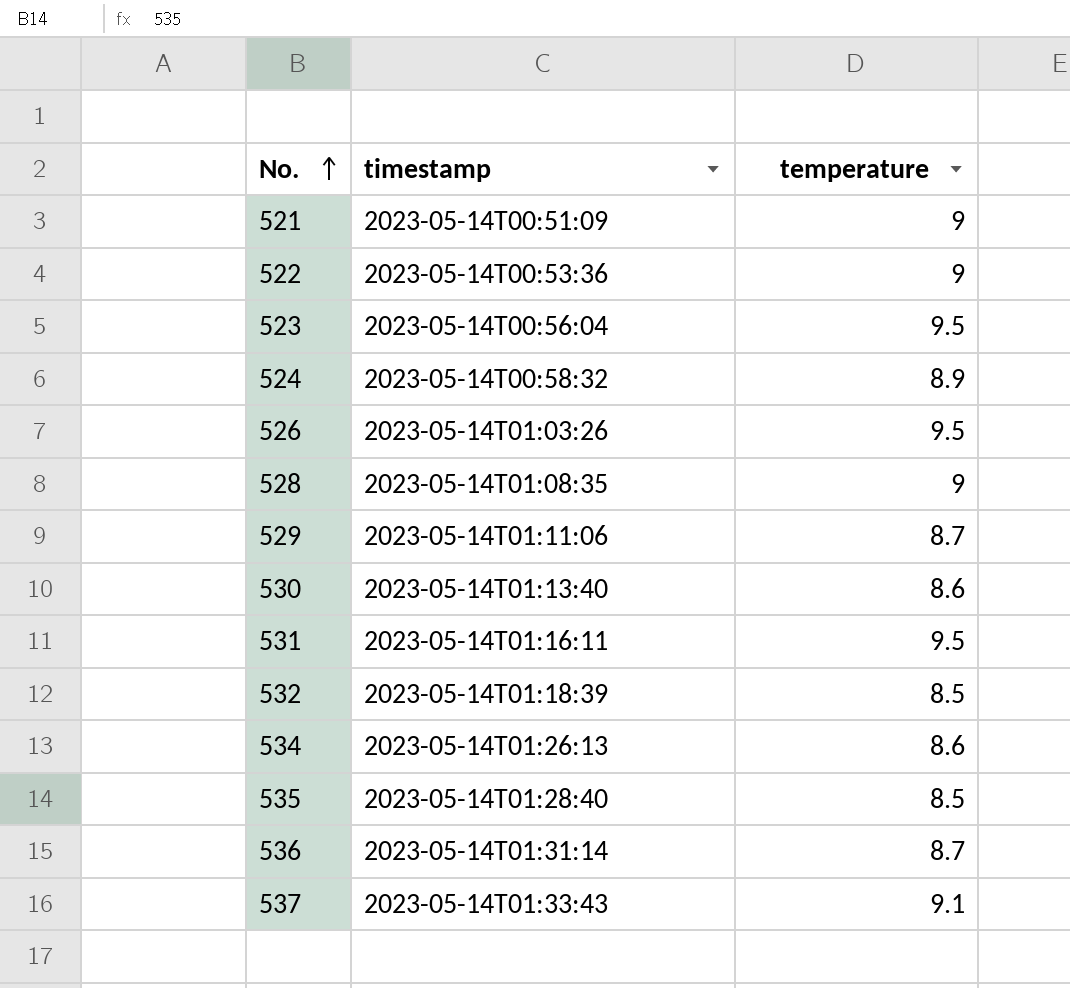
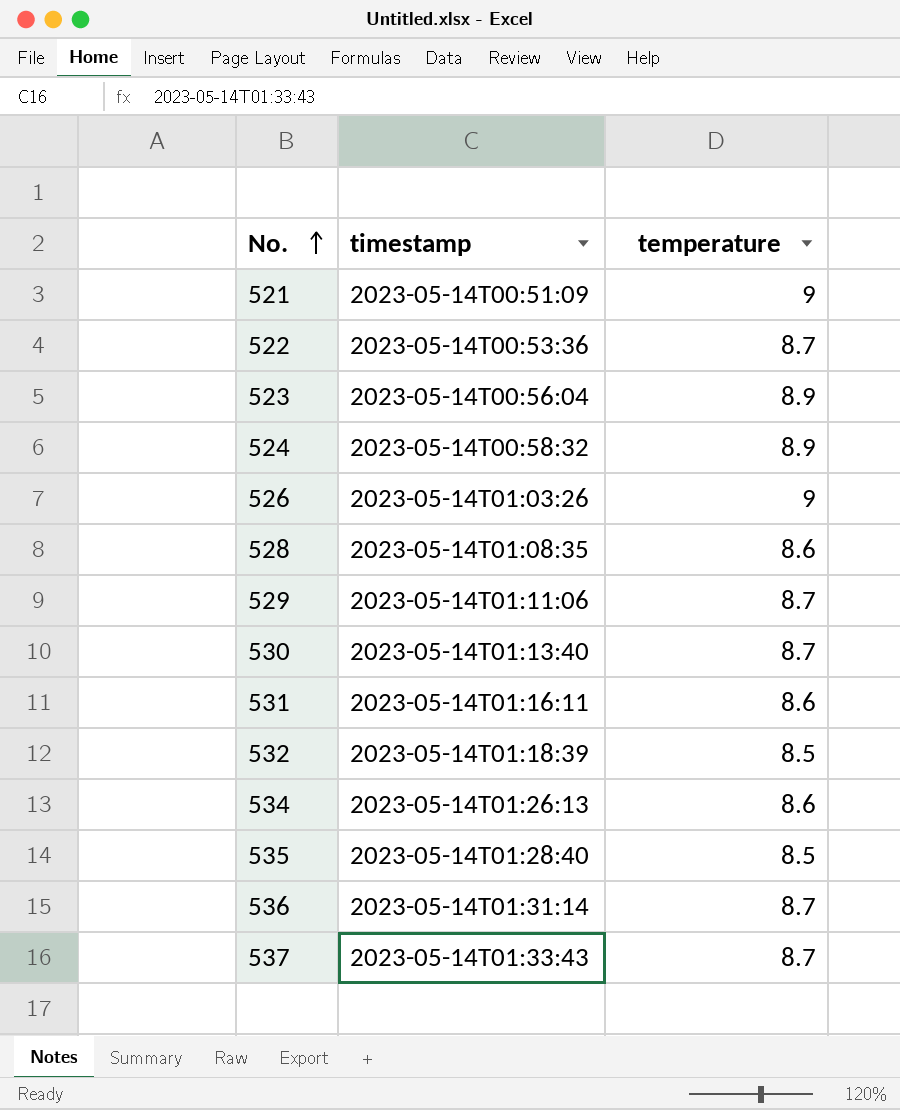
522 | temperature: 9 -> 8.7
523 | temperature: 9.5 -> 8.9
526 | temperature: 9.5 -> 9
528 | temperature: 9 -> 8.6
530 | temperature: 8.6 -> 8.7
531 | temperature: 9.5 -> 8.6
537 | temperature: 9.1 -> 8.7

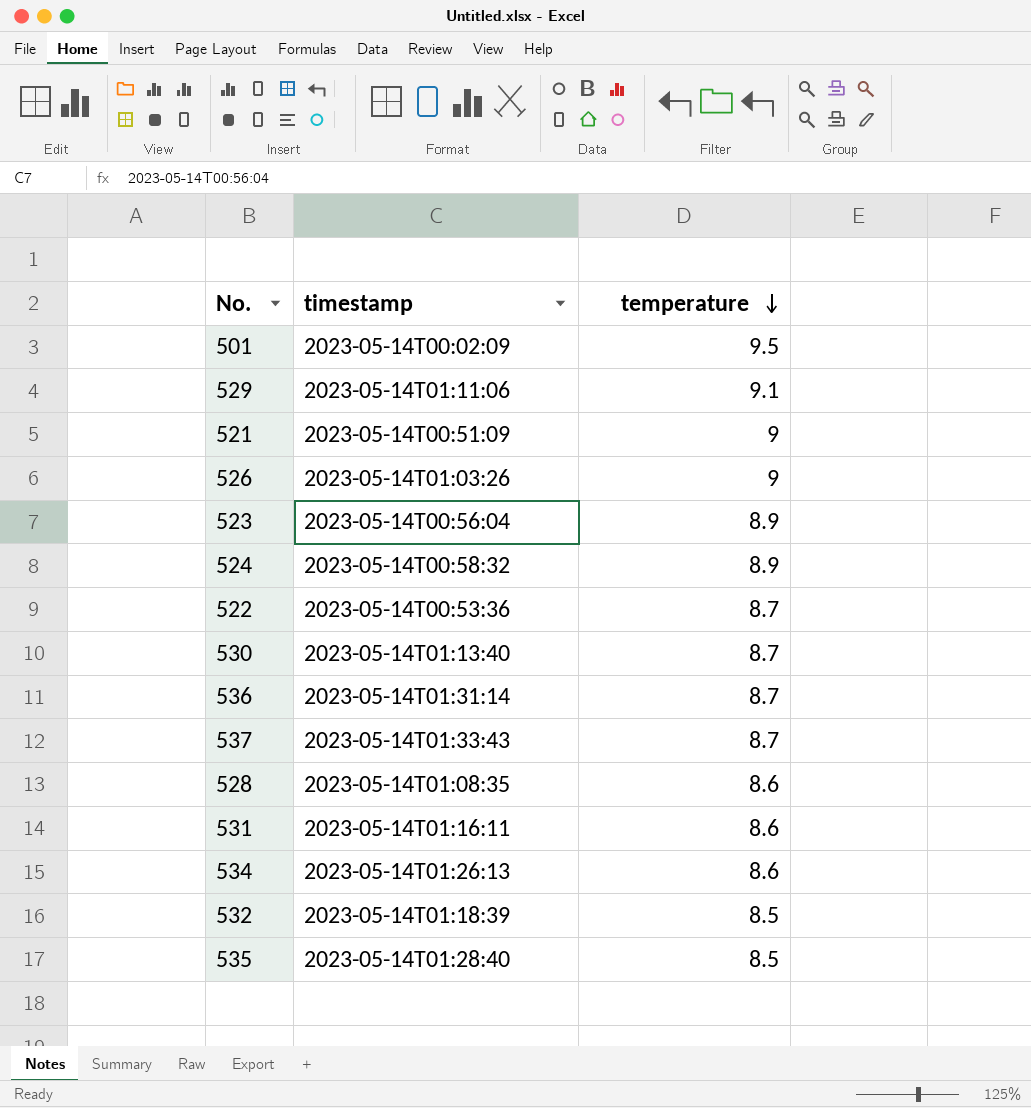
row order: No. ascending -> temperature descending
row 501: none -> 2023-05-14T00:02:09 | 9.5
529 | temperature: 8.7 -> 9.1

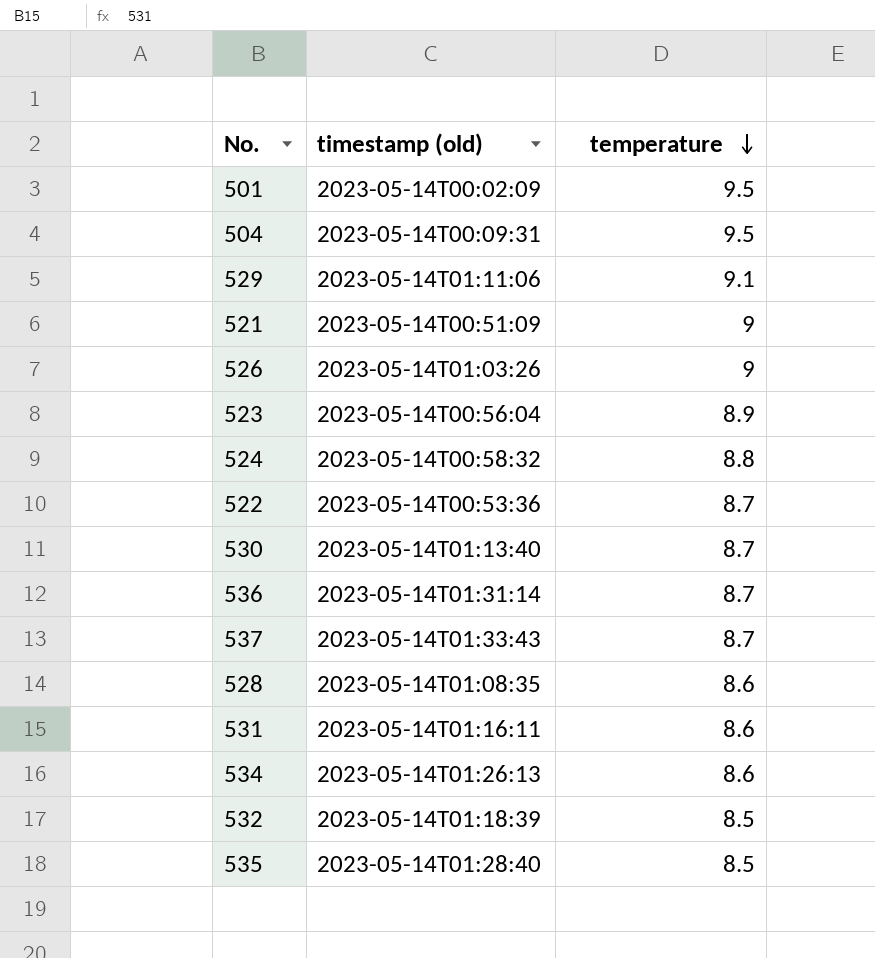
column name: timestamp -> timestamp (old)
row 504: none -> 2023-05-14T00:09:31 | 9.5
524 | temperature: 8.9 -> 8.8

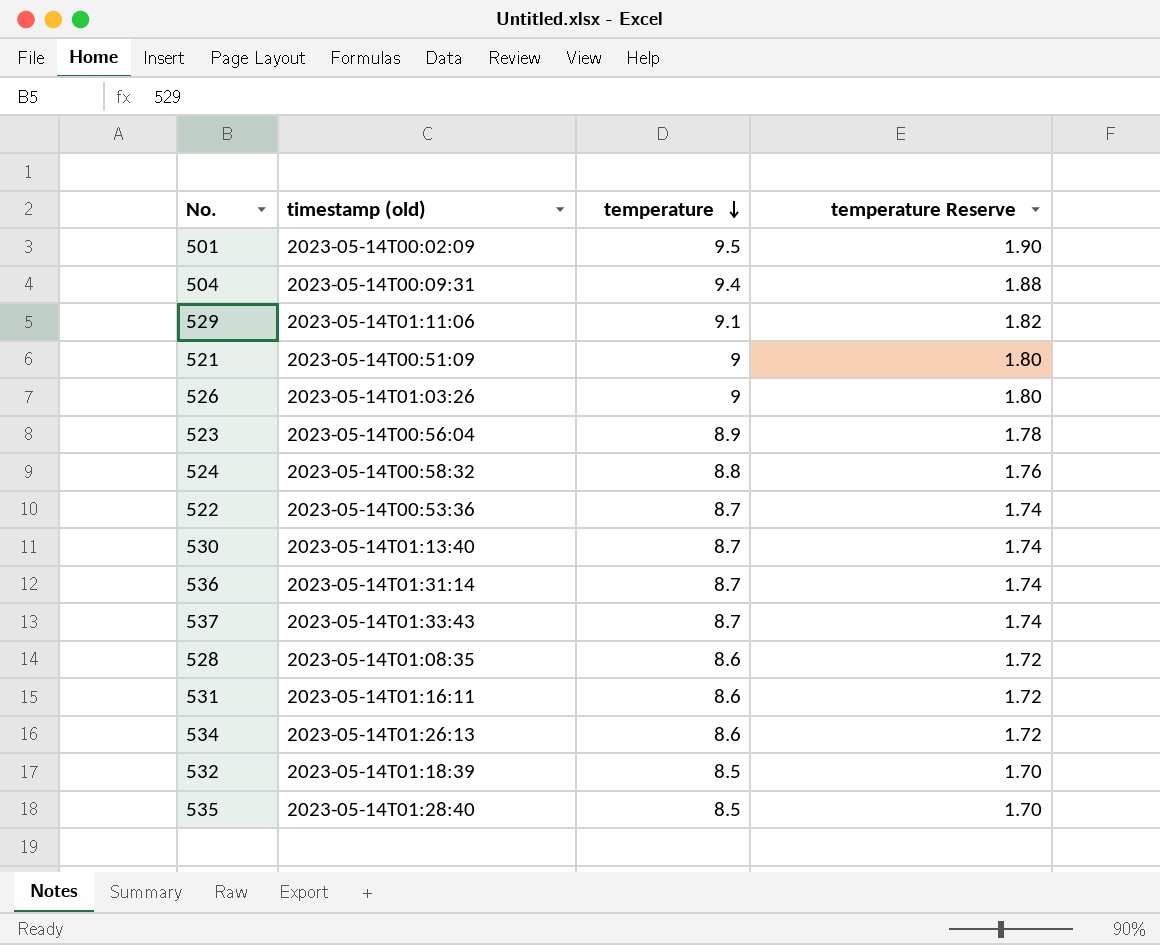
column temperature Reserve | formula: none -> [temperature] * 0.2
504 | temperature: 9.5 -> 9.4

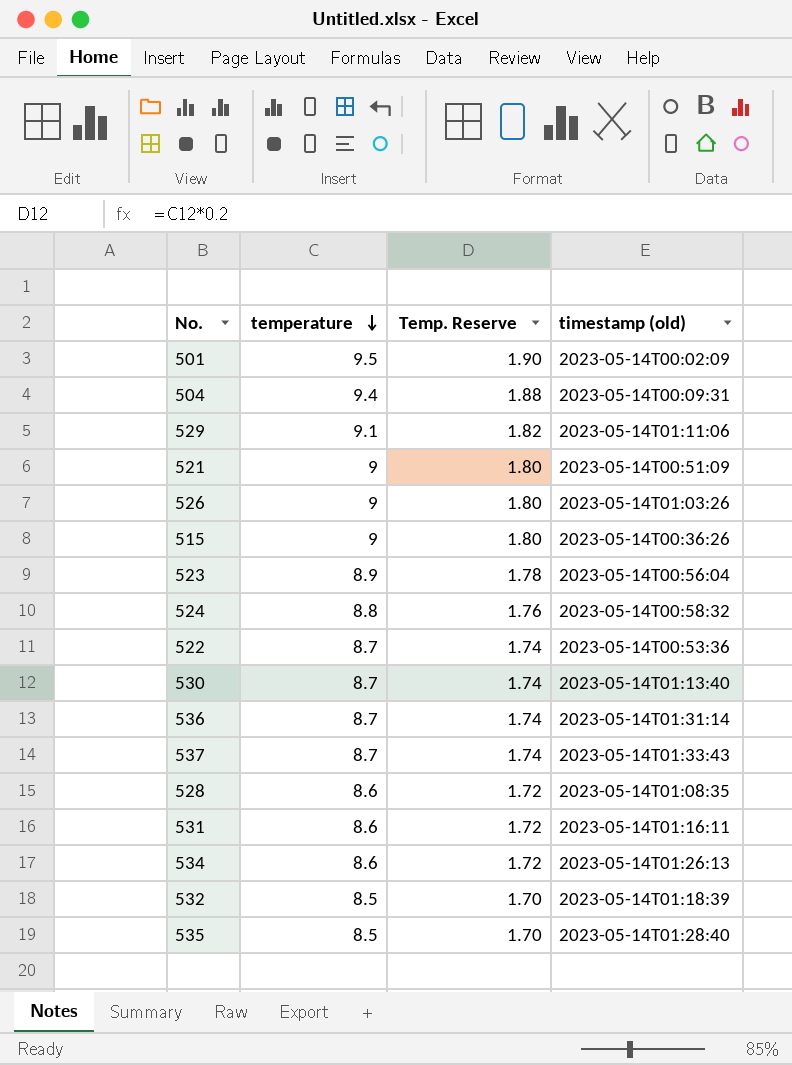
column name: temperature Reserve -> Temp. Reserve
column timestamp (old) | position: 2 -> 4
row 515: none -> 9 | 1.80 | 2023-05-14T00:36:26

